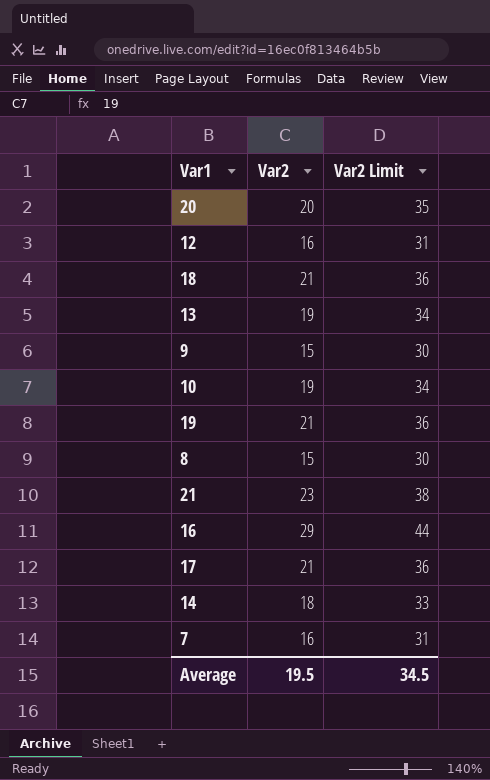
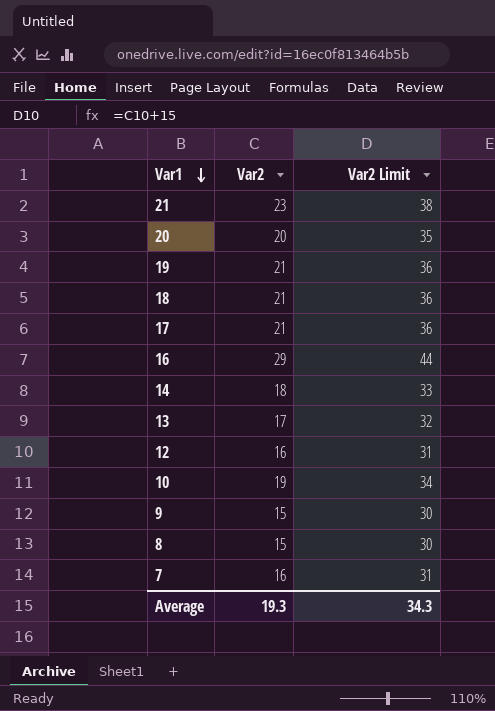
row order: none -> Var1 descending
13 | Var2: 19 -> 17
13 | Var2 Limit: 34 -> 32
Average | Var2: 19.5 -> 19.3
Average | Var2 Limit: 34.5 -> 34.3

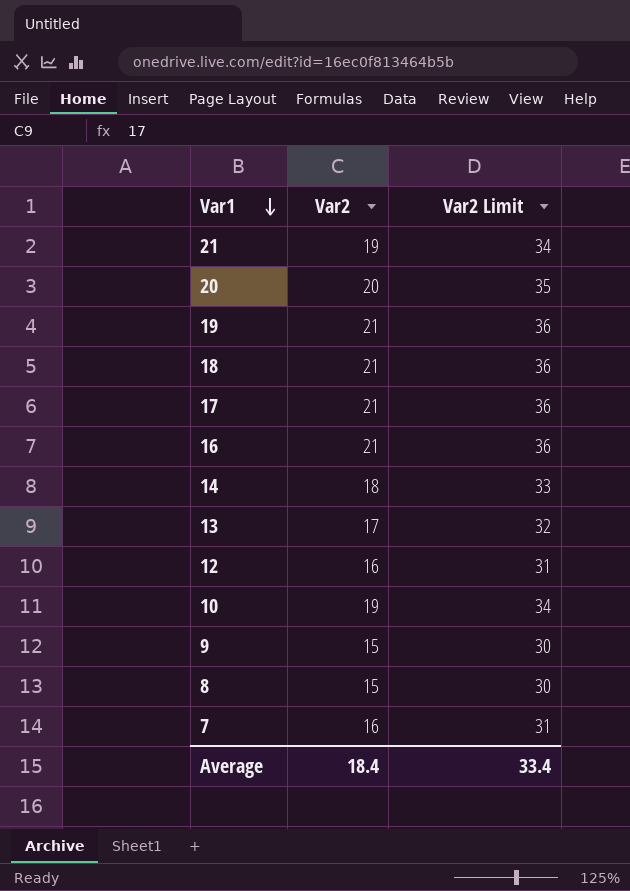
21 | Var2: 23 -> 19
21 | Var2 Limit: 38 -> 34
16 | Var2: 29 -> 21
16 | Var2 Limit: 44 -> 36
Average | Var2: 19.3 -> 18.4
Average | Var2 Limit: 34.3 -> 33.4

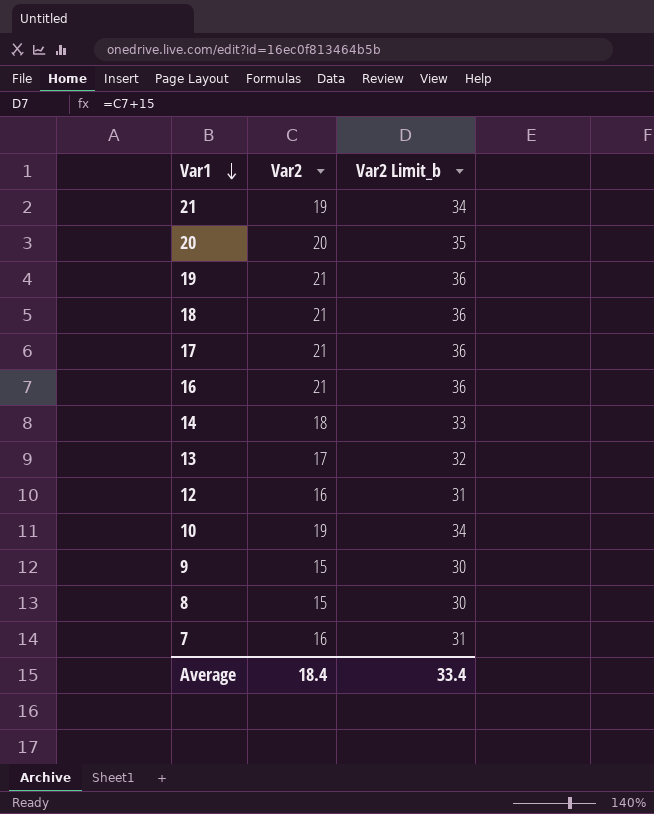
column name: Var2 Limit -> Var2 Limit_b

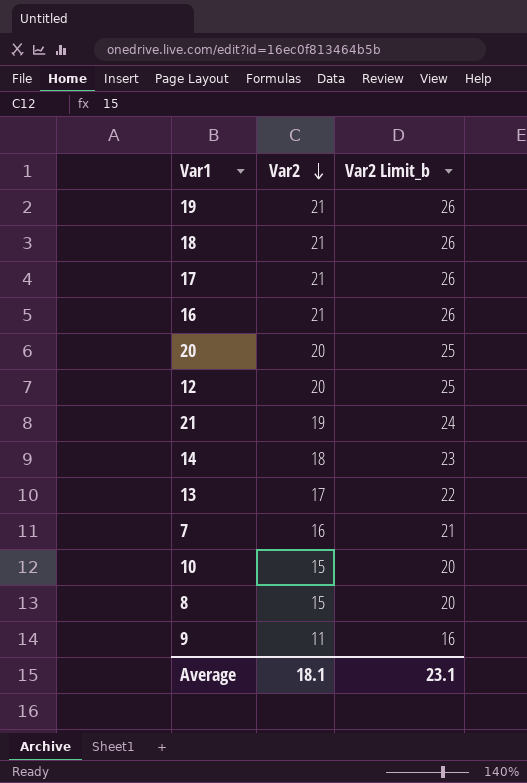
row order: Var1 descending -> Var2 descending
column Var2 Limit_b | formula: [Var2] + 15 -> [Var2] + 5
12 | Var2: 16 -> 20
10 | Var2: 19 -> 15
9 | Var2: 15 -> 11
Average | Var2: 18.4 -> 18.1
Average | Var2 Limit_b: 33.4 -> 23.1

